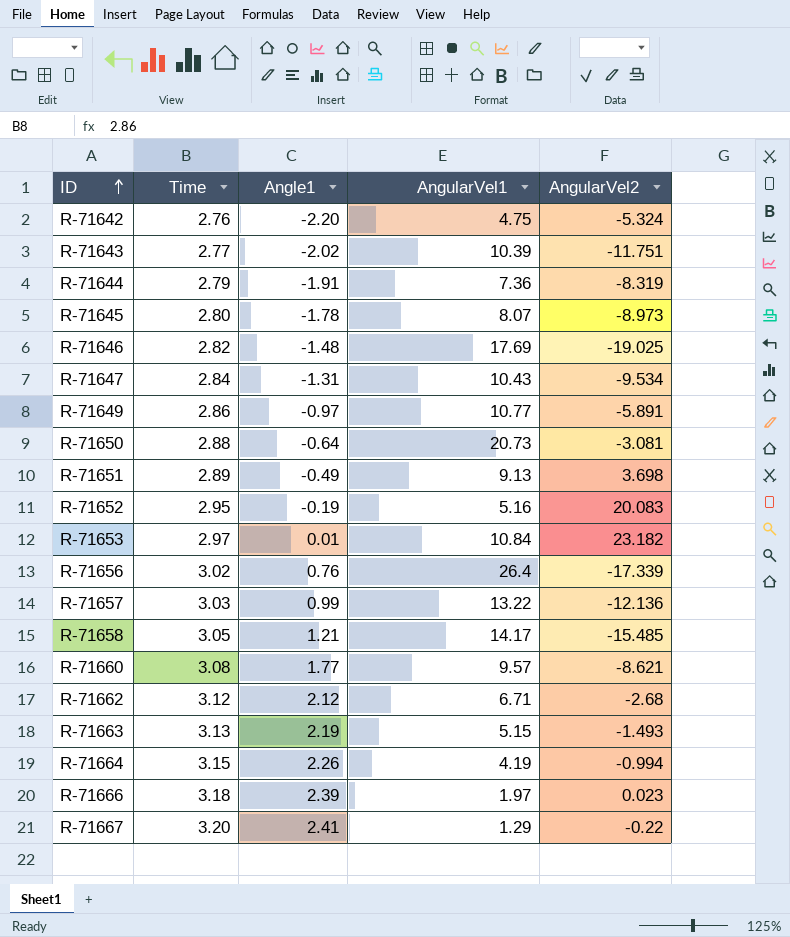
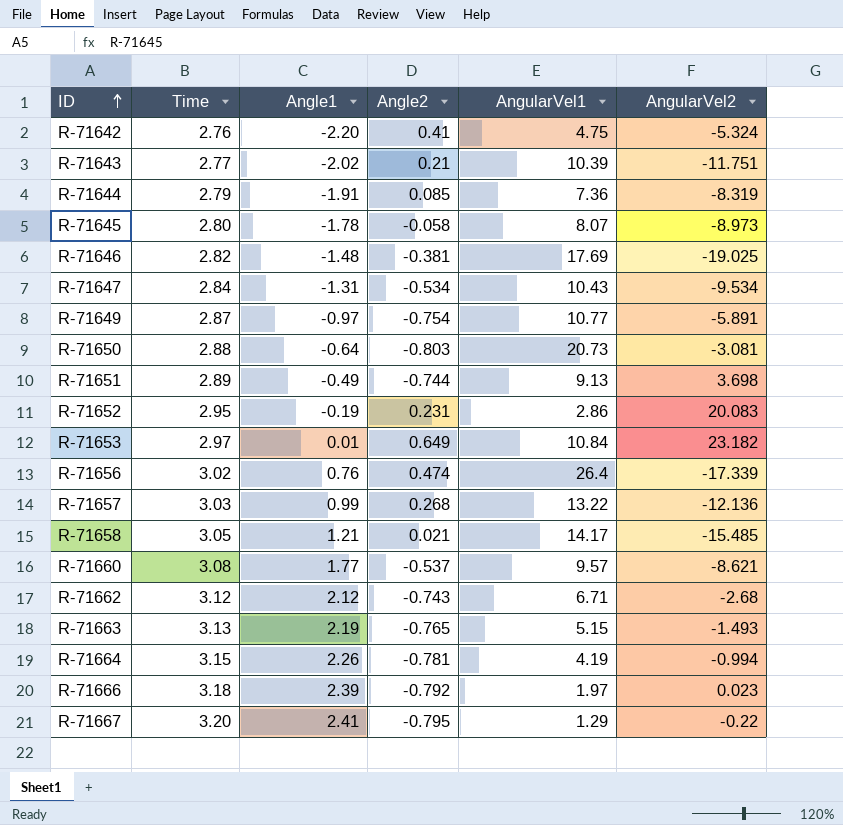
column Angle2 | position: none -> 4
R-71649 | Time: 2.86 -> 2.87
R-71652 | AngularVel1: 5.16 -> 2.86

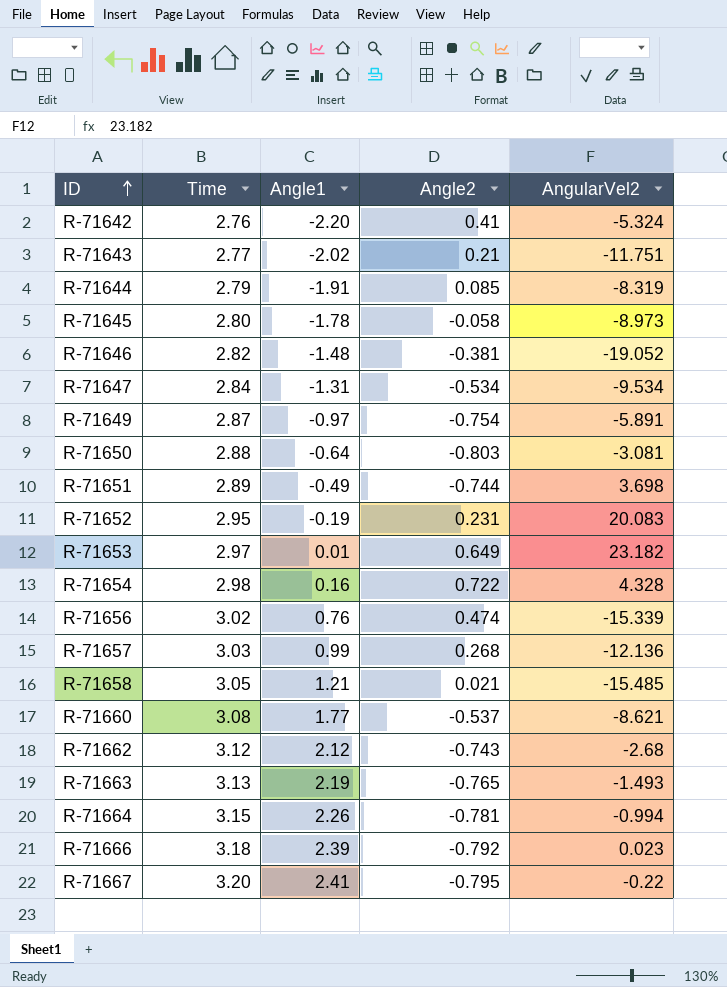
column AngularVel1 | position: 5 -> none
R-71646 | AngularVel2: -19.025 -> -19.052
row R-71654: none -> 2.98 | 0.16 | 0.722 | 4.328
R-71656 | AngularVel2: -17.339 -> -15.339

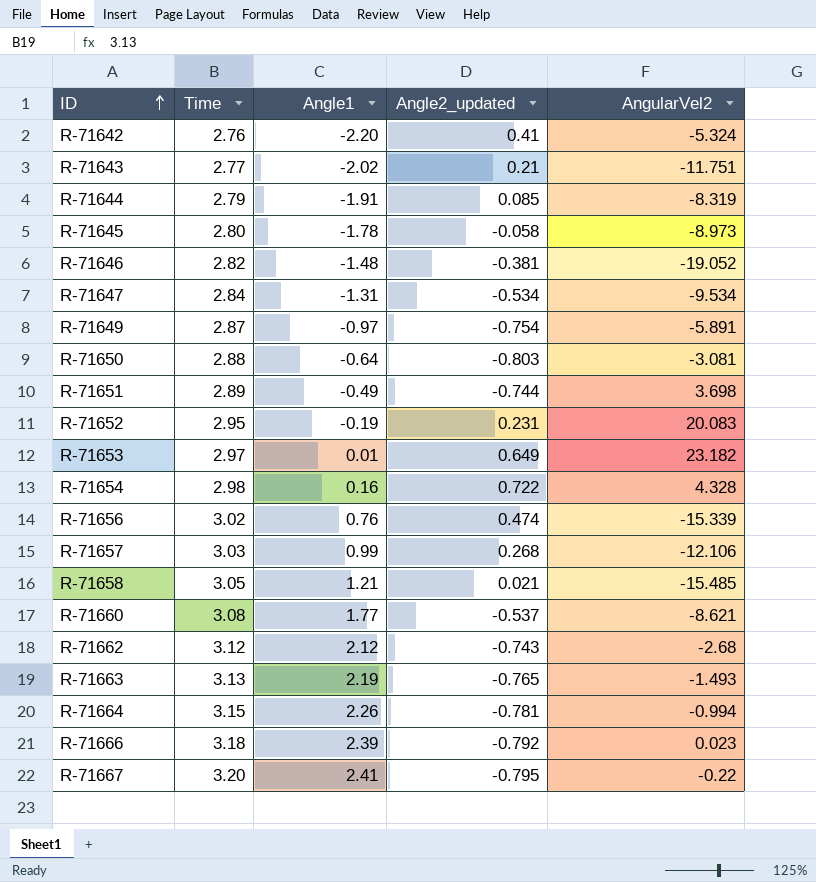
column name: Angle2 -> Angle2_updated
R-71657 | AngularVel2: -12.136 -> -12.106

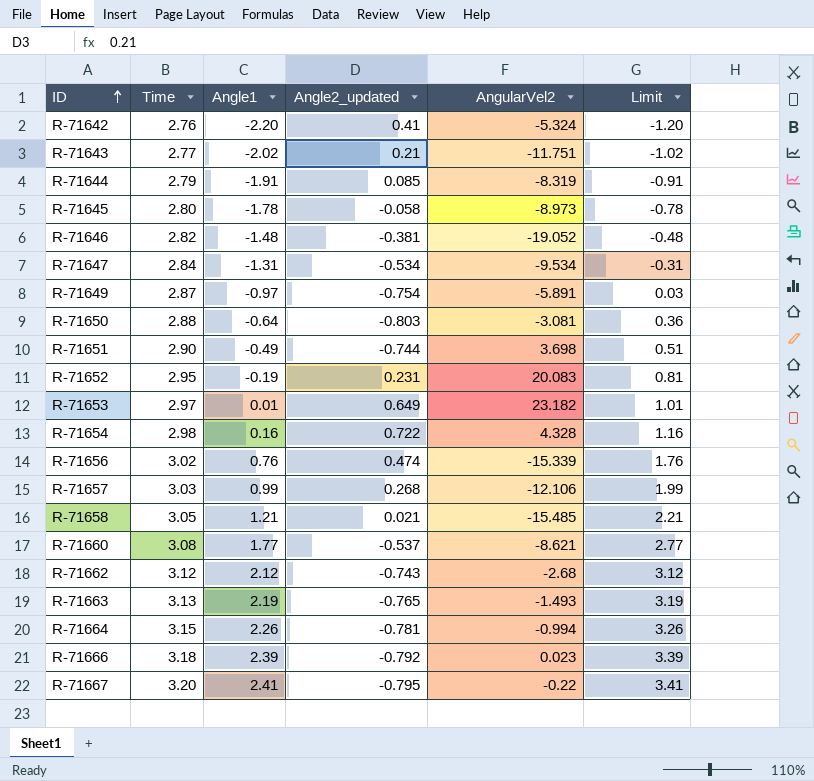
column Limit | formula: none -> [Angle1] + 1
R-71651 | Time: 2.89 -> 2.90

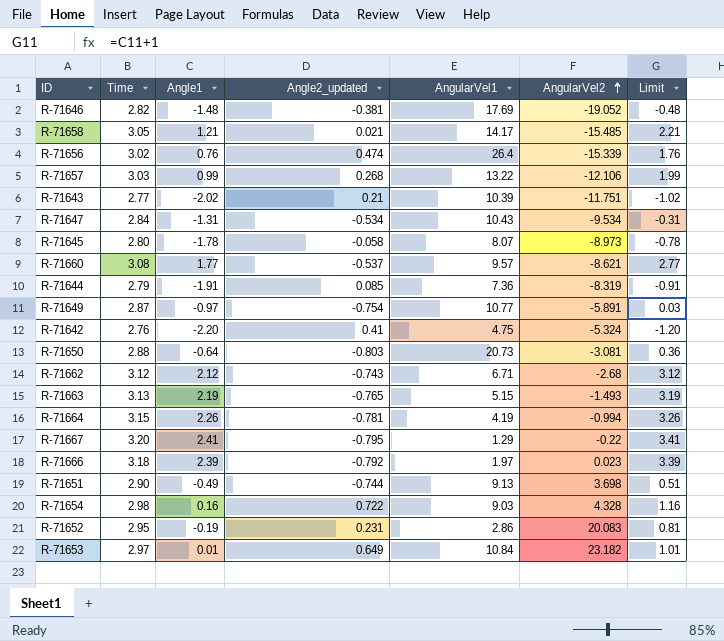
row order: ID ascending -> AngularVel2 ascending
column AngularVel1 | position: none -> 5

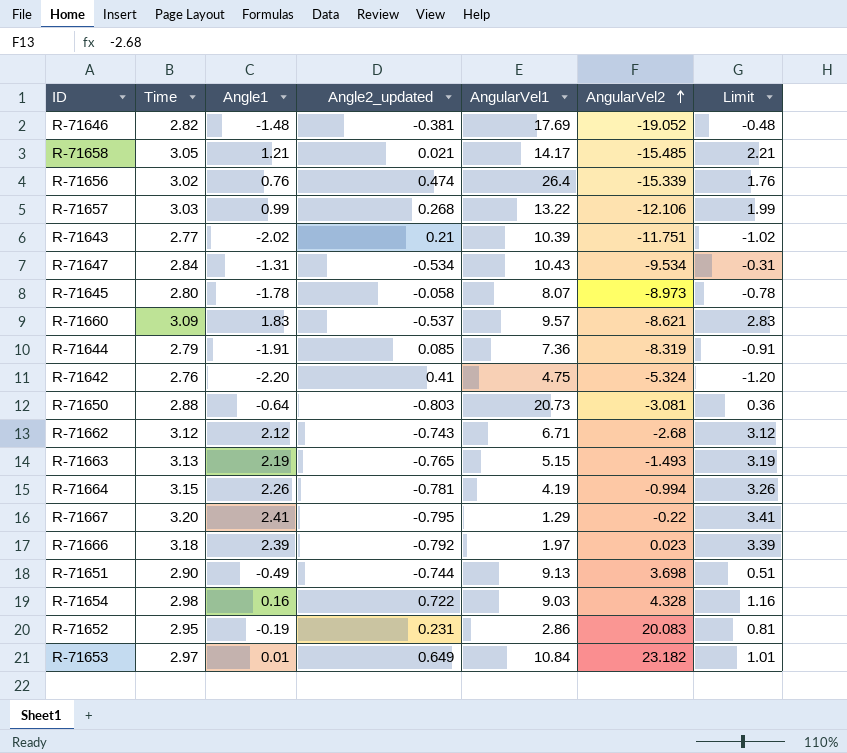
row R-71649: 2.87 | -0.97 | -0.754 | 10.77 | -5.891 | 0.03 -> none
R-71660 | Time: 3.08 -> 3.09
R-71660 | Angle1: 1.77 -> 1.83
R-71660 | Limit: 2.77 -> 2.83

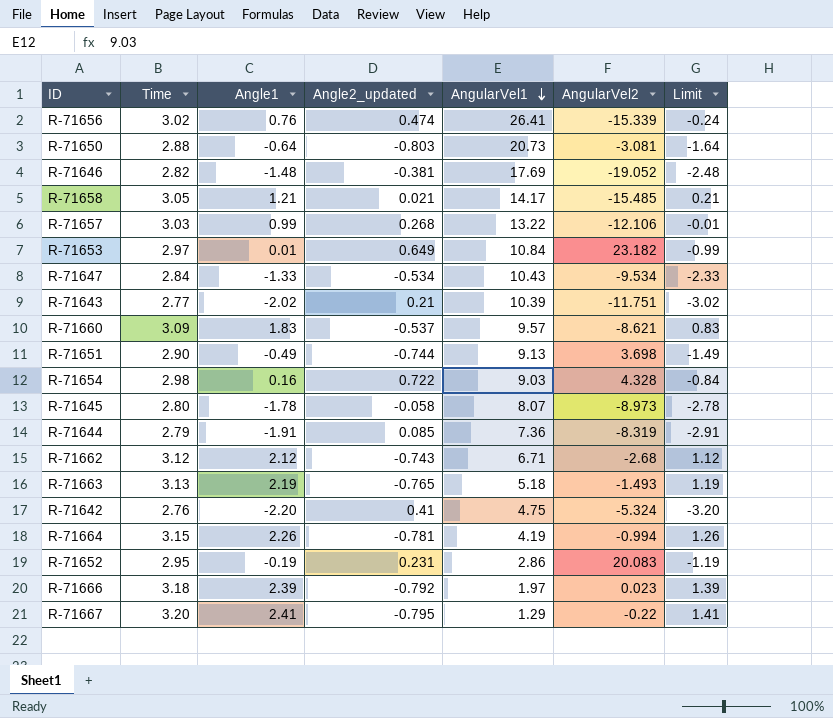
row order: AngularVel2 ascending -> AngularVel1 descending
column Limit | formula: [Angle1] + 1 -> [Angle1] - 1
R-71656 | AngularVel1: 26.4 -> 26.41
R-71647 | Angle1: -1.31 -> -1.33
R-71663 | AngularVel1: 5.15 -> 5.18

